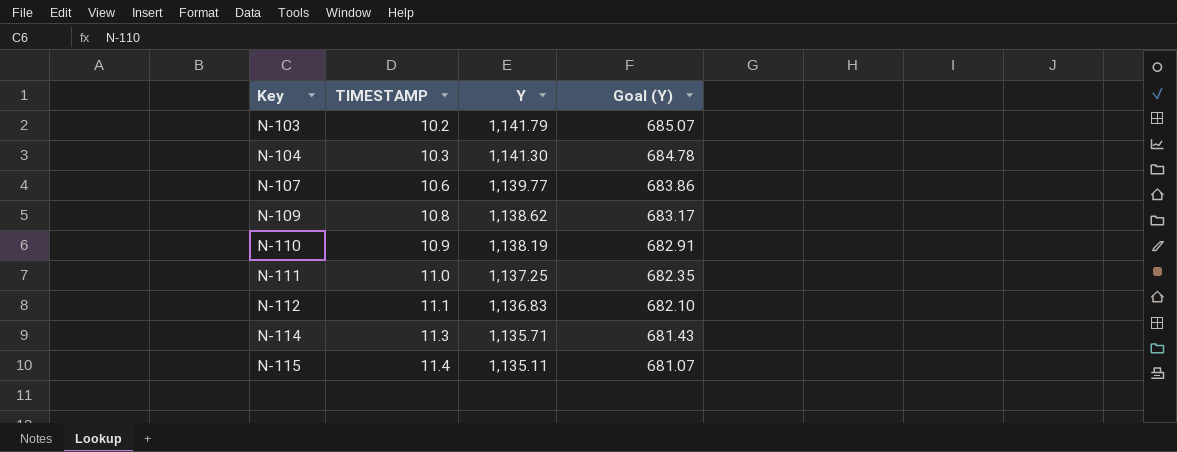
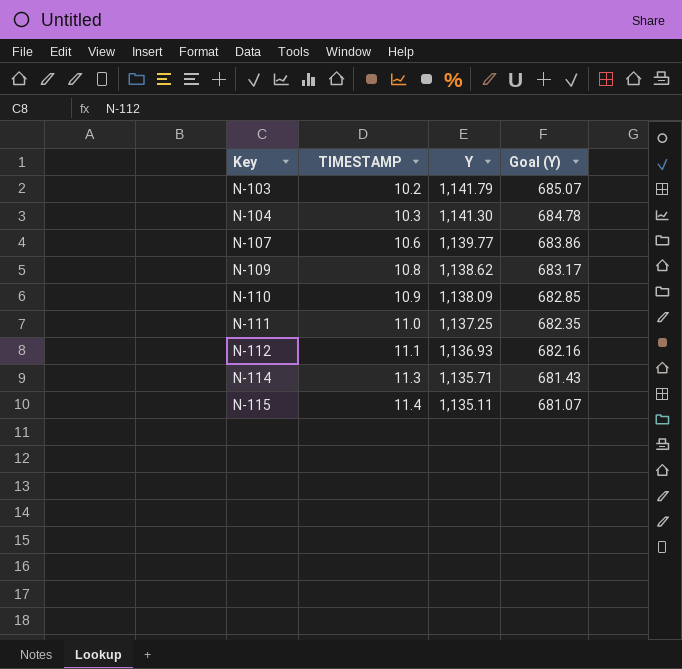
N-110 | Y: 1,138.19 -> 1,138.09
N-110 | Goal (Y): 682.91 -> 682.85
N-112 | Y: 1,136.83 -> 1,136.93
N-112 | Goal (Y): 682.10 -> 682.16

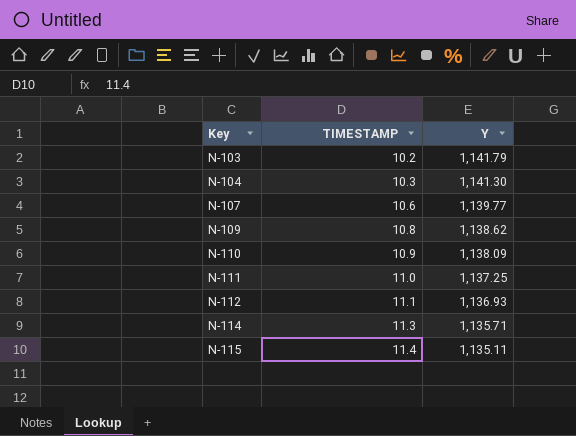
column Goal (Y) | formula: [Y] * 0.6 -> none

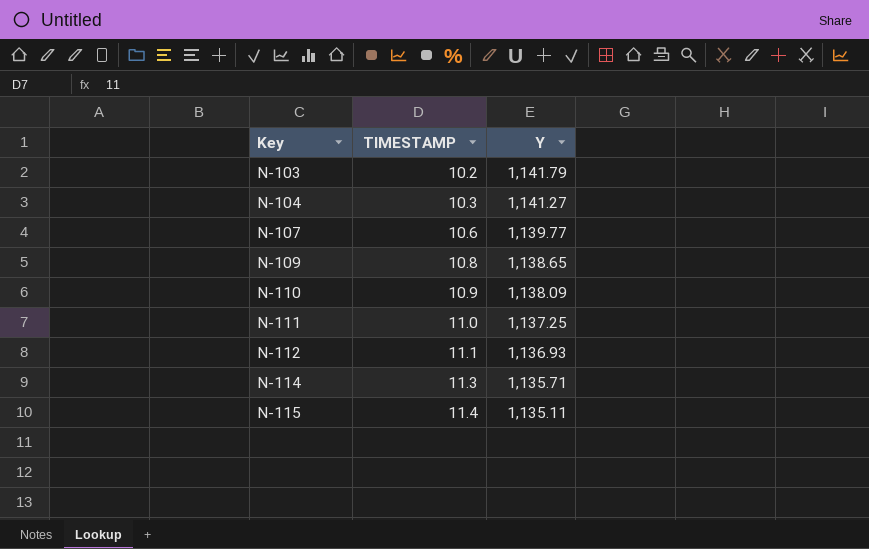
N-104 | Y: 1,141.30 -> 1,141.27
N-109 | Y: 1,138.62 -> 1,138.65

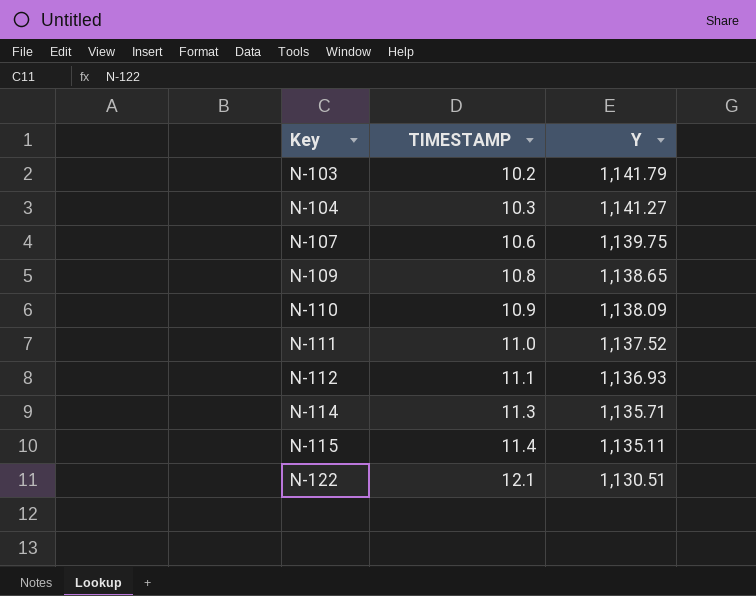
N-107 | Y: 1,139.77 -> 1,139.75
N-111 | Y: 1,137.25 -> 1,137.52
row N-122: none -> 12.1 | 1,130.51

